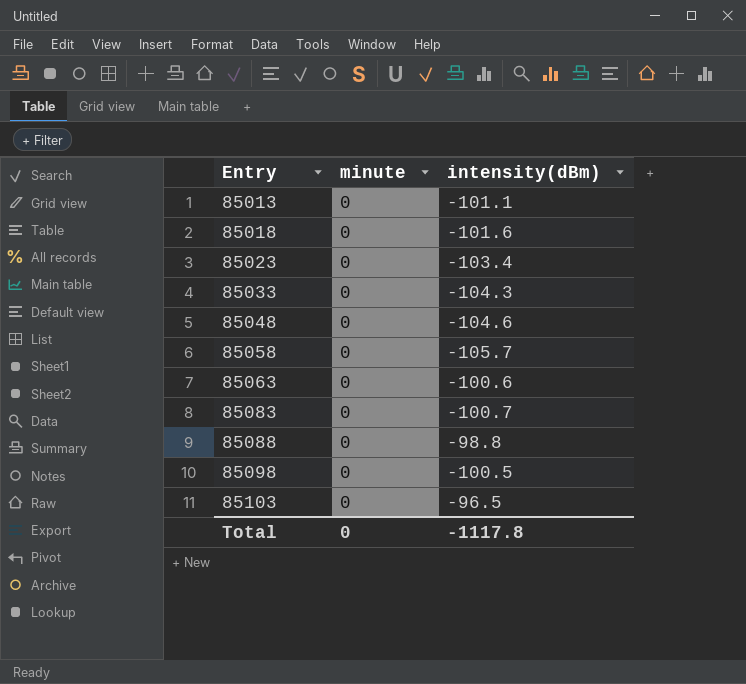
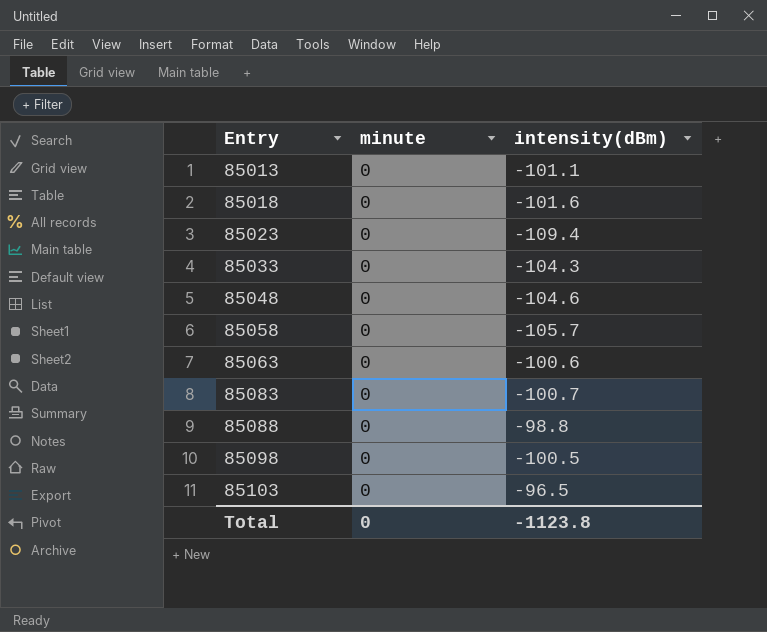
85023 | intensity(dBm): -103.4 -> -109.4
Total | intensity(dBm): -1117.8 -> -1123.8

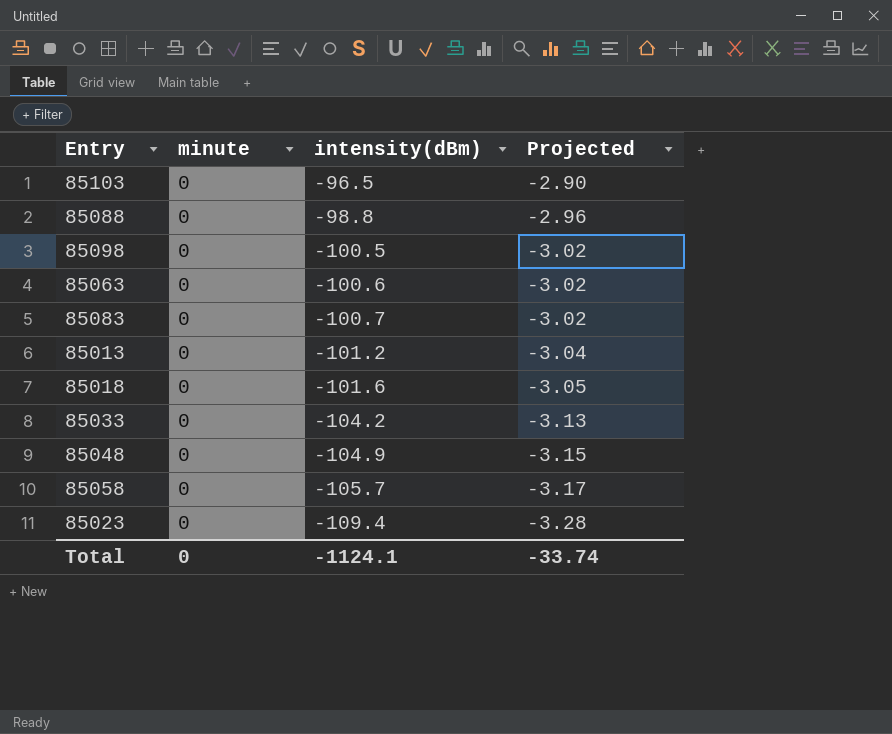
row order: Entry ascending -> intensity(dBm) descending
column Projected | formula: none -> [intensity(dBm)] * 0.03
85013 | intensity(dBm): -101.1 -> -101.2
85033 | intensity(dBm): -104.3 -> -104.2
85048 | intensity(dBm): -104.6 -> -104.9
Total | intensity(dBm): -1123.8 -> -1124.1

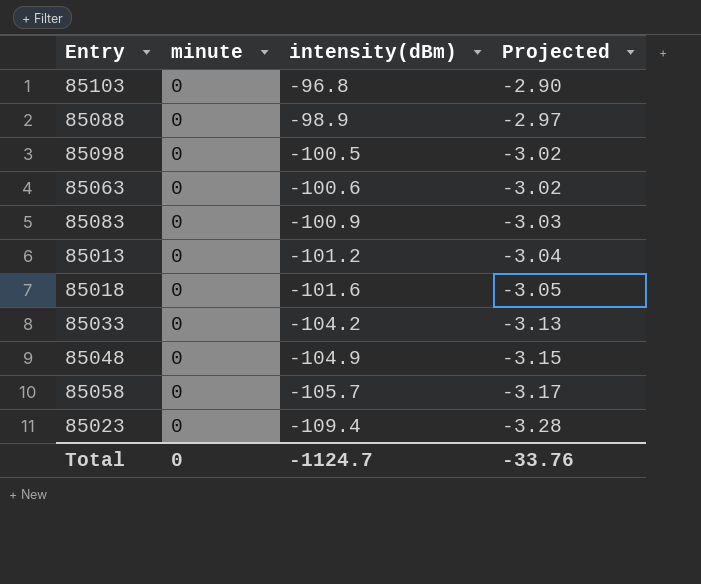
85103 | intensity(dBm): -96.5 -> -96.8
85088 | intensity(dBm): -98.8 -> -98.9
85088 | Projected: -2.96 -> -2.97
85083 | intensity(dBm): -100.7 -> -100.9
85083 | Projected: -3.02 -> -3.03
Total | intensity(dBm): -1124.1 -> -1124.7
Total | Projected: -33.74 -> -33.76

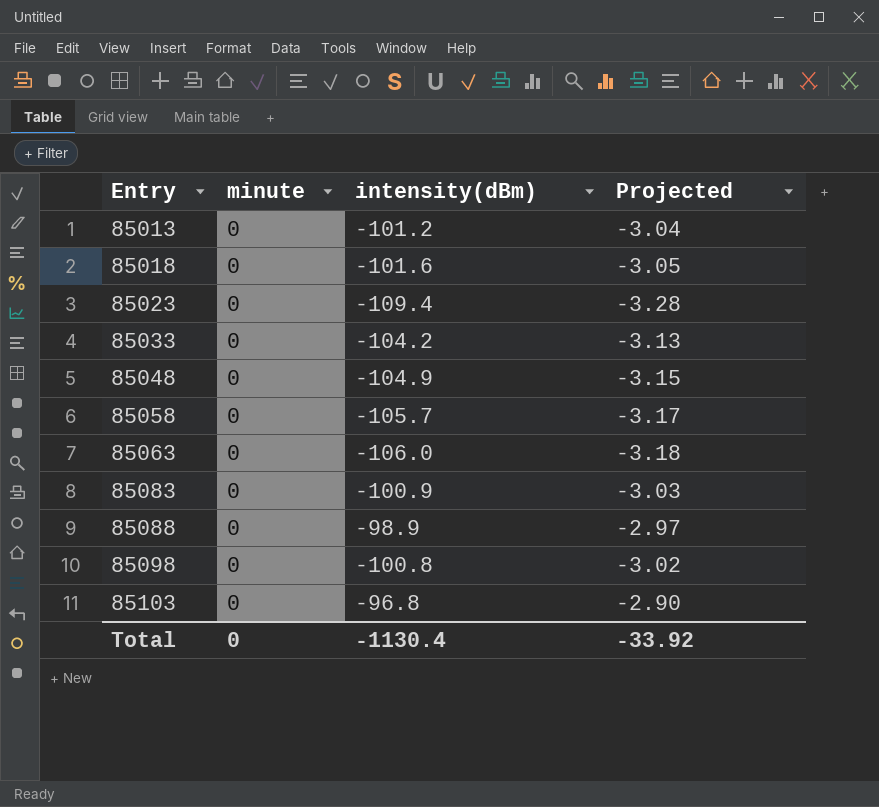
row order: intensity(dBm) descending -> Entry ascending
85063 | intensity(dBm): -100.6 -> -106.0
85063 | Projected: -3.02 -> -3.18
85098 | intensity(dBm): -100.5 -> -100.8
Total | intensity(dBm): -1124.7 -> -1130.4
Total | Projected: -33.76 -> -33.92

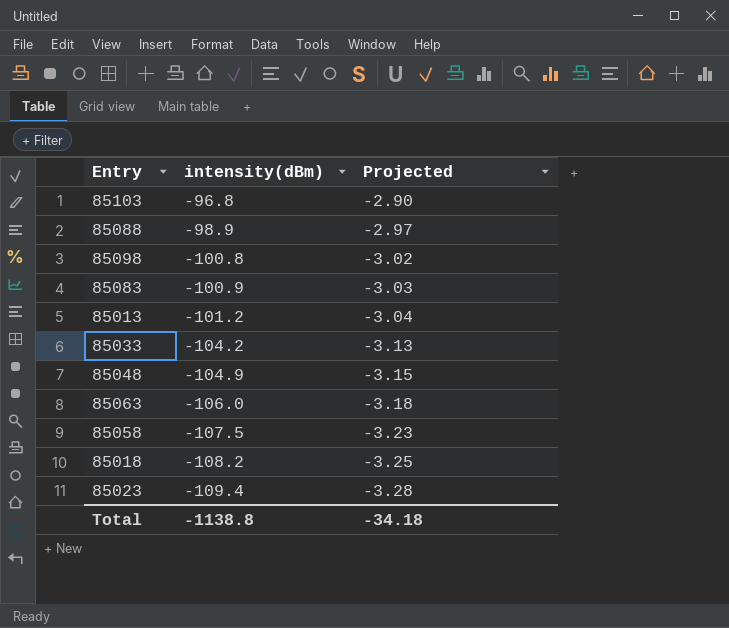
row order: Entry ascending -> intensity(dBm) descending
column minute | position: 2 -> none
85058 | intensity(dBm): -105.7 -> -107.5
85058 | Projected: -3.17 -> -3.23
85018 | intensity(dBm): -101.6 -> -108.2
85018 | Projected: -3.05 -> -3.25
Total | intensity(dBm): -1130.4 -> -1138.8
Total | Projected: -33.92 -> -34.18

